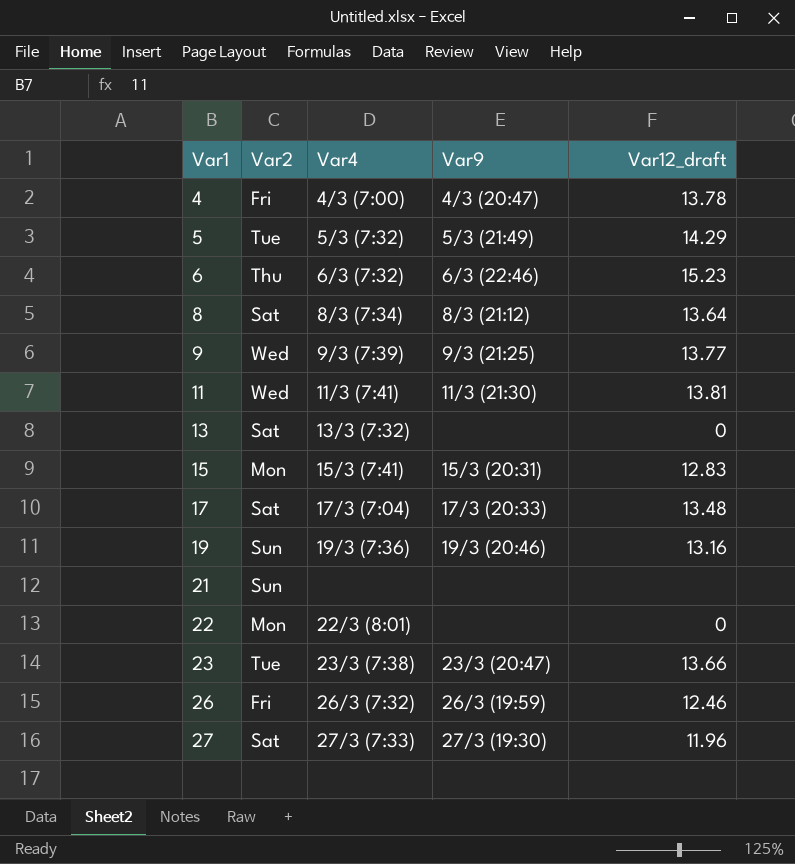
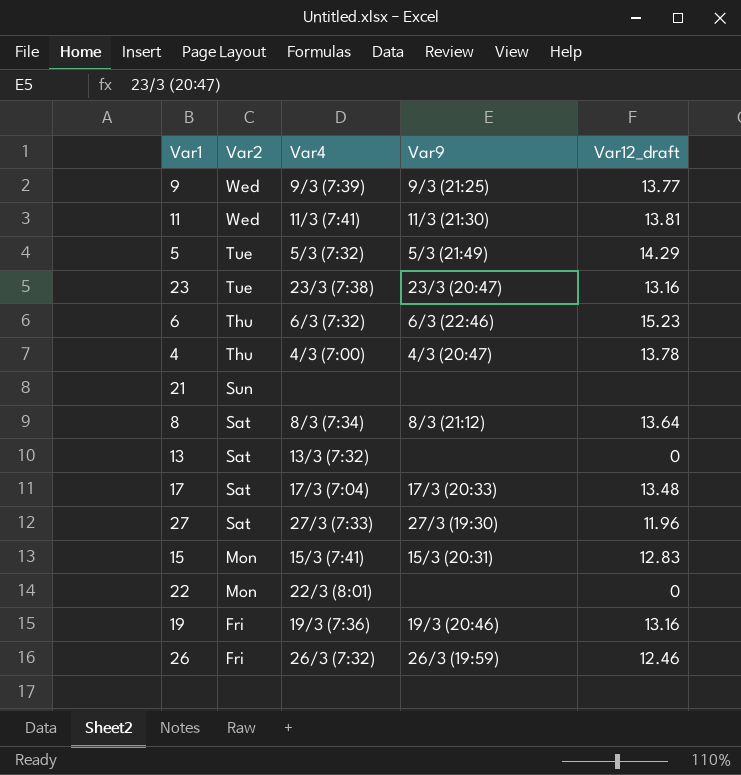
row order: Var1 ascending -> Var2 descending
23 | Var12_draft: 13.66 -> 13.16
4 | Var2: Fri -> Thu
19 | Var2: Sun -> Fri

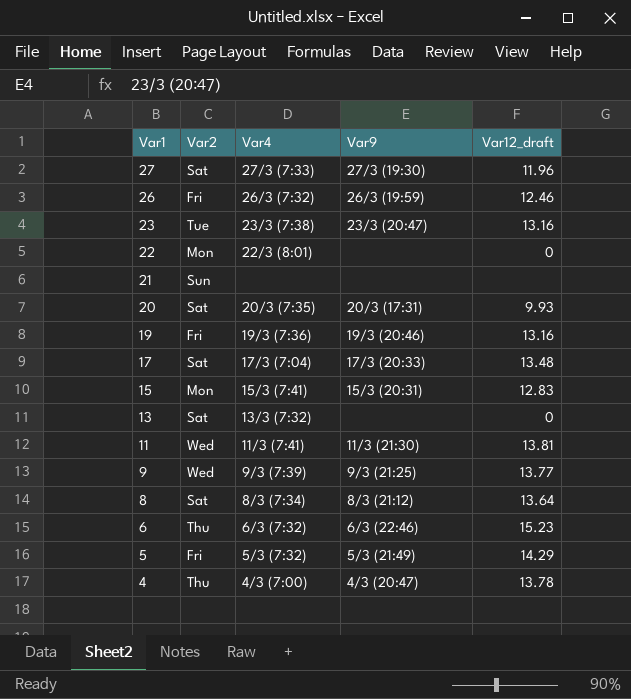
row order: Var2 descending -> Var1 descending
row 20: none -> Sat | 20/3 (7:35) | 20/3 (17:31) | 9.93
5 | Var2: Tue -> Fri

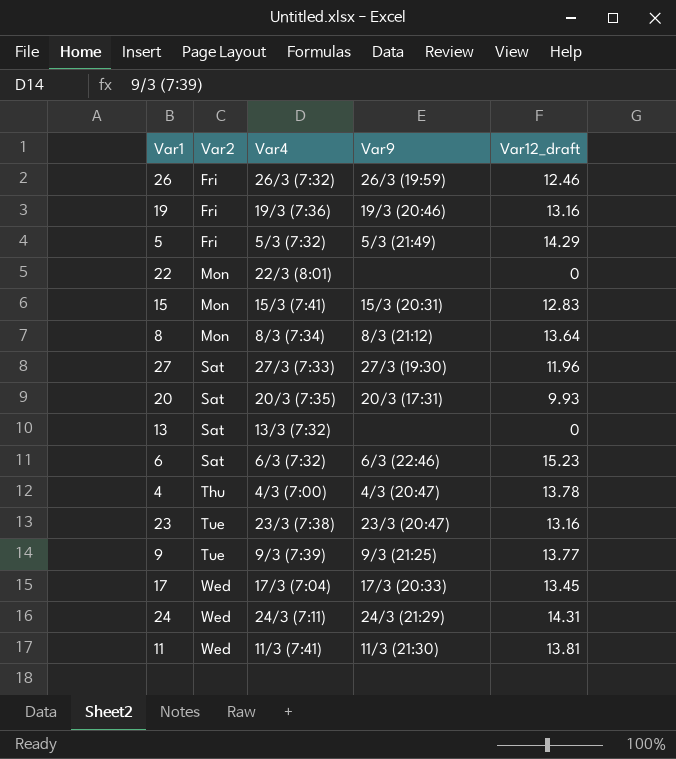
row order: Var1 descending -> Var2 ascending
row 21: Sun | none | none | none -> none
8 | Var2: Sat -> Mon
6 | Var2: Thu -> Sat
9 | Var2: Wed -> Tue
17 | Var2: Sat -> Wed
17 | Var12_draft: 13.48 -> 13.45
row 24: none -> Wed | 24/3 (7:11) | 24/3 (21:29) | 14.31

